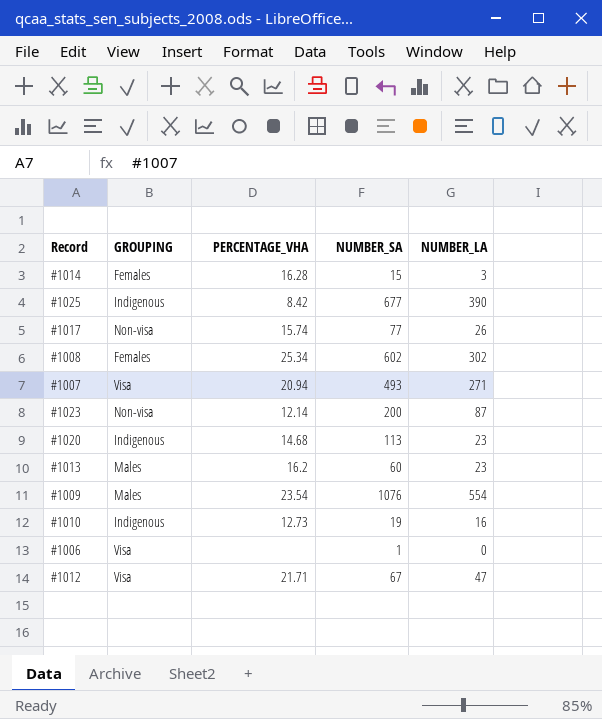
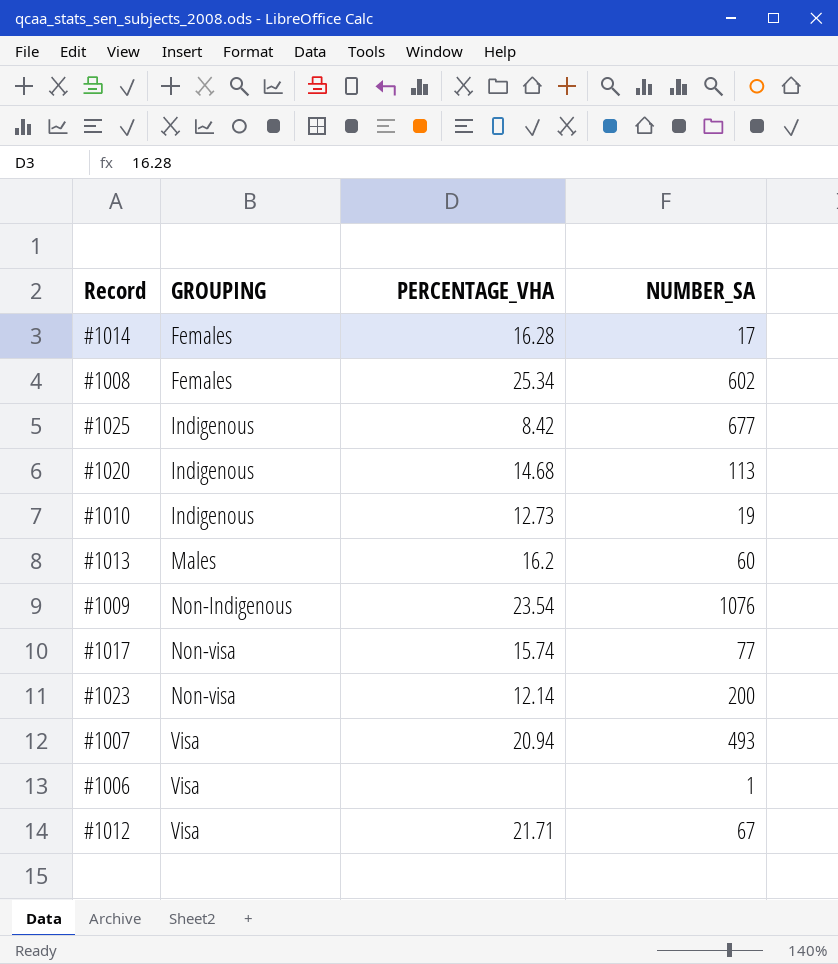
row order: none -> GROUPING ascending
column NUMBER_LA | position: 5 -> none
#1014 | NUMBER_SA: 15 -> 17
#1009 | GROUPING: Males -> Non-Indigenous

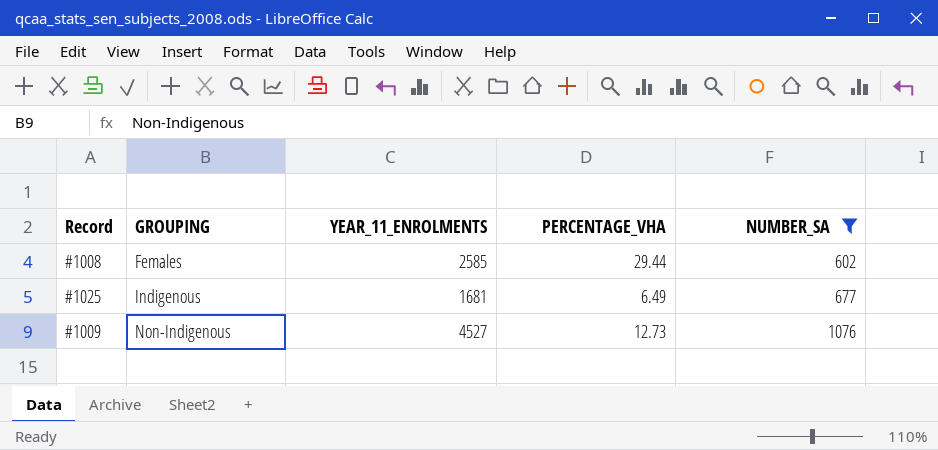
filter: none -> NUMBER_SA >= 602
column YEAR_11_ENROLMENTS | position: none -> 3
#1008 | PERCENTAGE_VHA: 25.34 -> 29.44
#1025 | PERCENTAGE_VHA: 8.42 -> 6.49
#1009 | PERCENTAGE_VHA: 23.54 -> 12.73

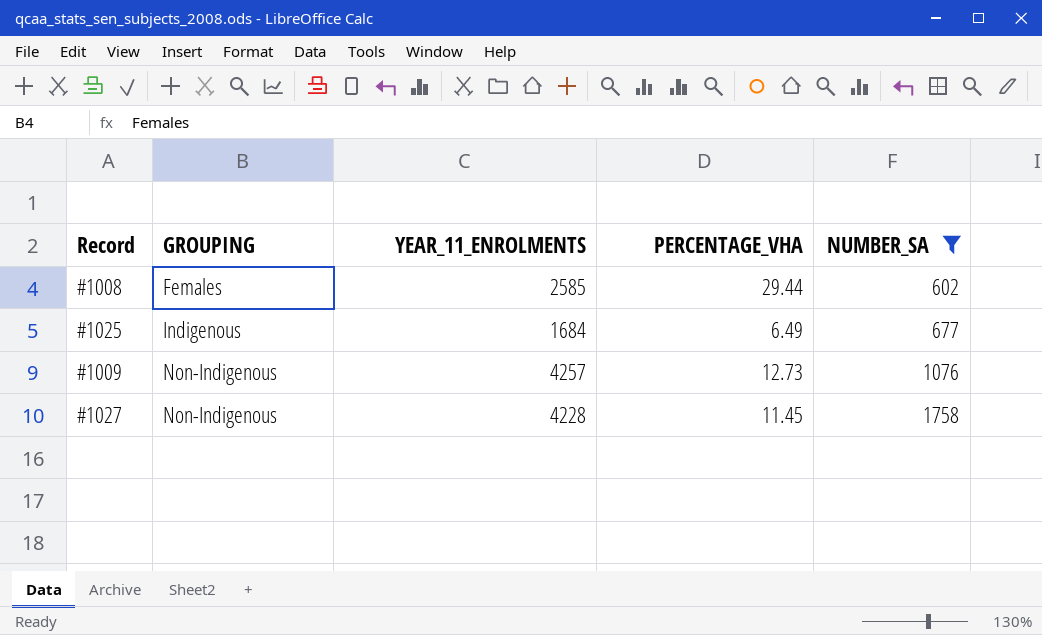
#1025 | YEAR_11_ENROLMENTS: 1681 -> 1684
#1009 | YEAR_11_ENROLMENTS: 4527 -> 4257
row #1027: none -> Non-Indigenous | 4228 | 11.45 | 1758

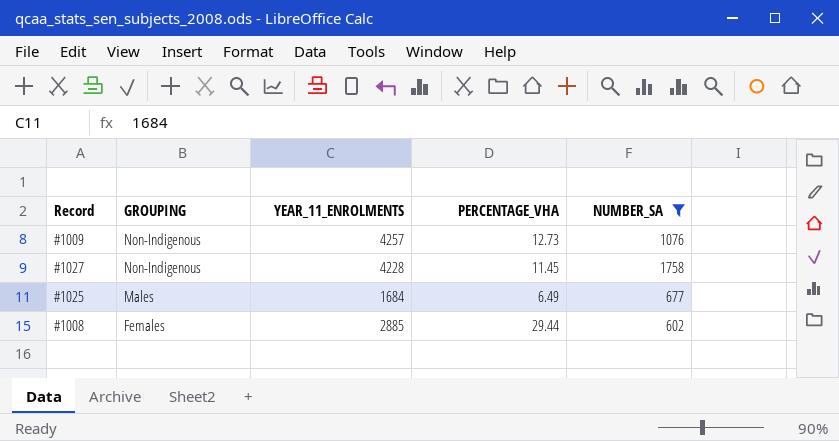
row order: GROUPING ascending -> GROUPING descending
#1025 | GROUPING: Indigenous -> Males
#1008 | YEAR_11_ENROLMENTS: 2585 -> 2885

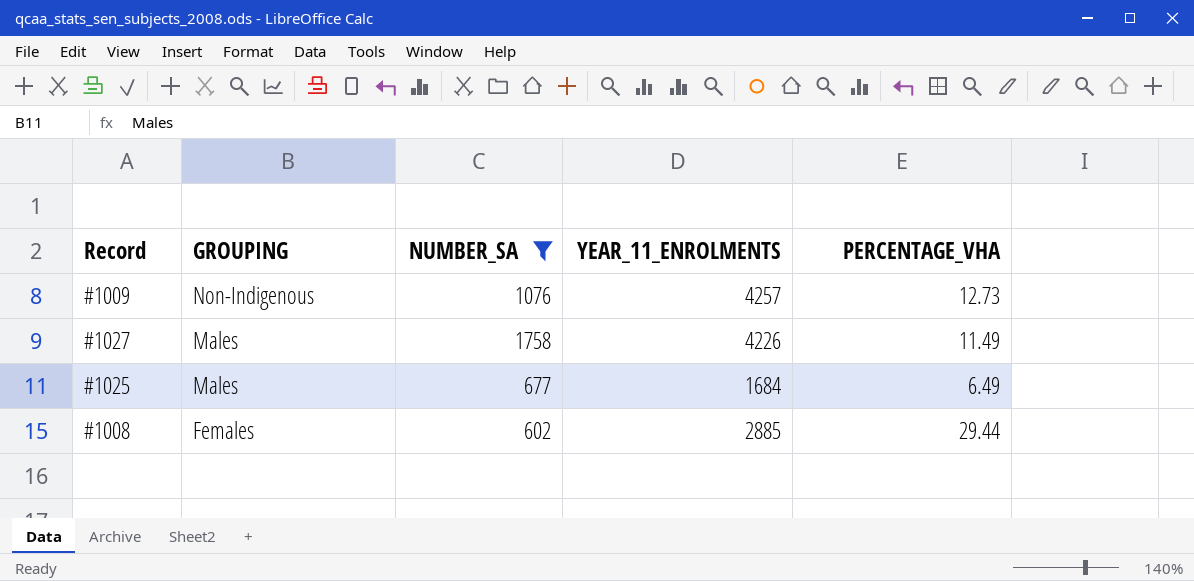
column NUMBER_SA | position: 5 -> 3
#1027 | GROUPING: Non-Indigenous -> Males
#1027 | YEAR_11_ENROLMENTS: 4228 -> 4226
#1027 | PERCENTAGE_VHA: 11.45 -> 11.49

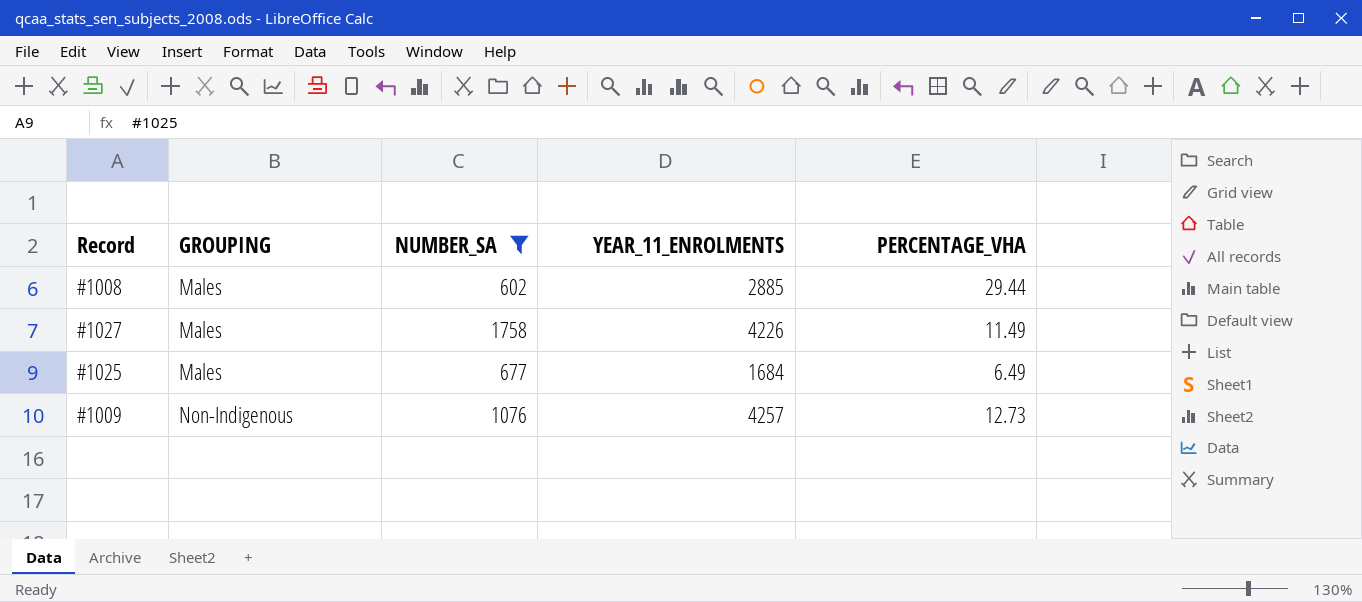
row order: GROUPING descending -> GROUPING ascending
#1008 | GROUPING: Females -> Males

